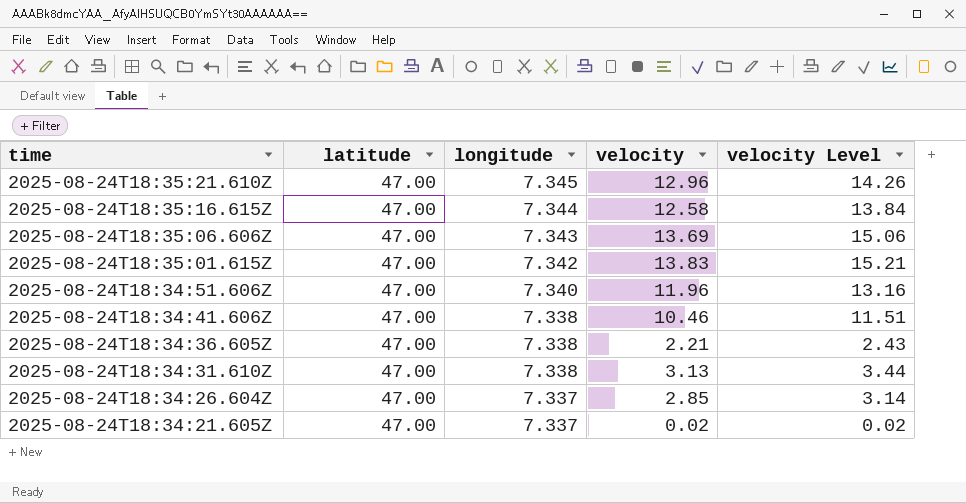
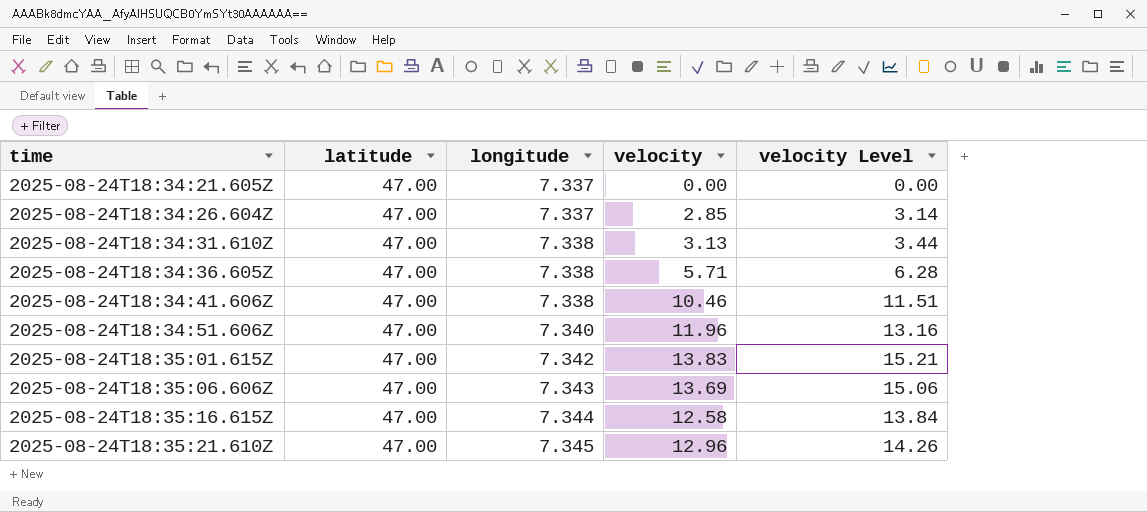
row order: time descending -> time ascending
2025-08-24T18:34:21.605Z | velocity: 0.02 -> 0.00
2025-08-24T18:34:21.605Z | velocity Level: 0.02 -> 0.00
2025-08-24T18:34:36.605Z | velocity: 2.21 -> 5.71
2025-08-24T18:34:36.605Z | velocity Level: 2.43 -> 6.28

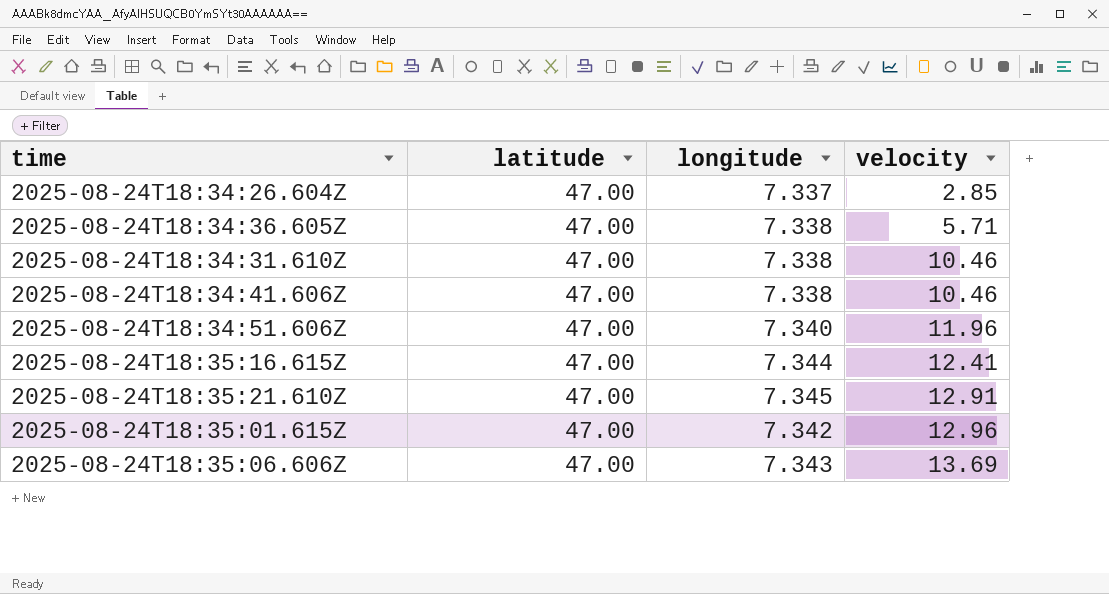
row order: time ascending -> velocity ascending
column velocity Level | formula: [velocity] * 1.1 -> none
row 2025-08-24T18:34:21.605Z: 47.00 | 7.337 | 0.00 | 0.00 -> none
2025-08-24T18:34:31.610Z | velocity: 3.13 -> 10.46
2025-08-24T18:35:16.615Z | velocity: 12.58 -> 12.41
2025-08-24T18:35:21.610Z | velocity: 12.96 -> 12.91
2025-08-24T18:35:01.615Z | velocity: 13.83 -> 12.96

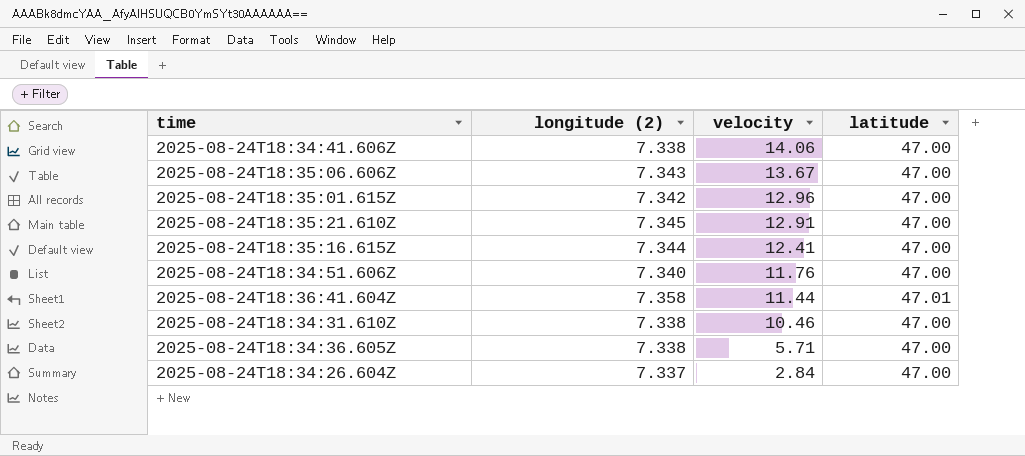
row order: velocity ascending -> velocity descending
column name: longitude -> longitude (2)
column latitude | position: 2 -> 4
2025-08-24T18:34:41.606Z | velocity: 10.46 -> 14.06
2025-08-24T18:35:06.606Z | velocity: 13.69 -> 13.67
2025-08-24T18:34:51.606Z | velocity: 11.96 -> 11.76
row 2025-08-24T18:36:41.604Z: none -> 7.358 | 11.44 | 47.01
2025-08-24T18:34:26.604Z | velocity: 2.85 -> 2.84

